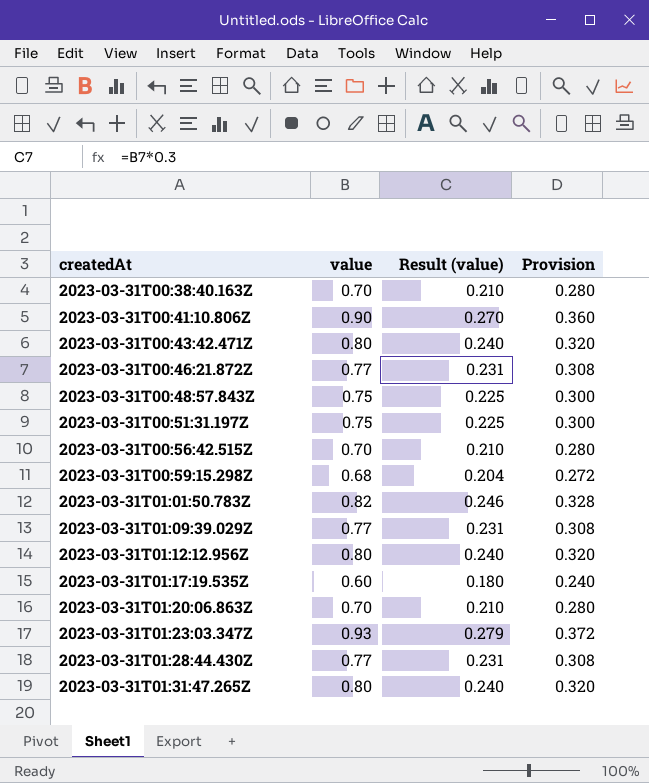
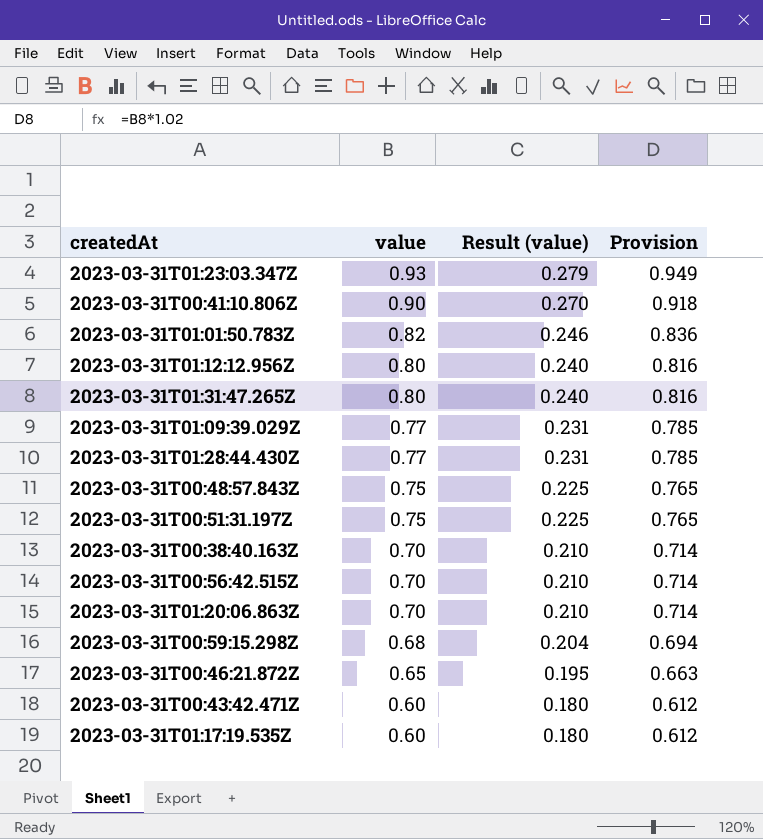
row order: createdAt ascending -> value descending
column Provision | formula: [value] * 0.4 -> [value] * 1.02
2023-03-31T00:46:21.872Z | value: 0.77 -> 0.65
2023-03-31T00:46:21.872Z | Result (value): 0.231 -> 0.195
2023-03-31T00:43:42.471Z | value: 0.80 -> 0.60
2023-03-31T00:43:42.471Z | Result (value): 0.240 -> 0.180

